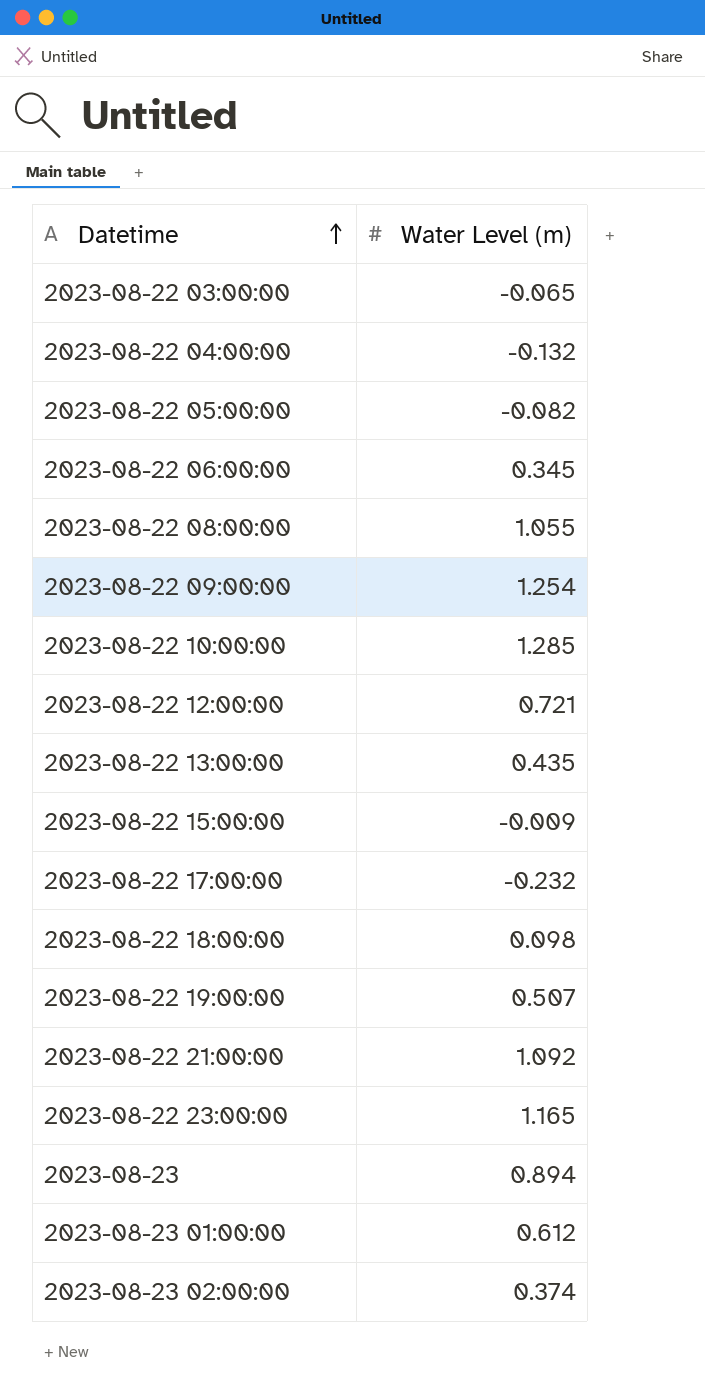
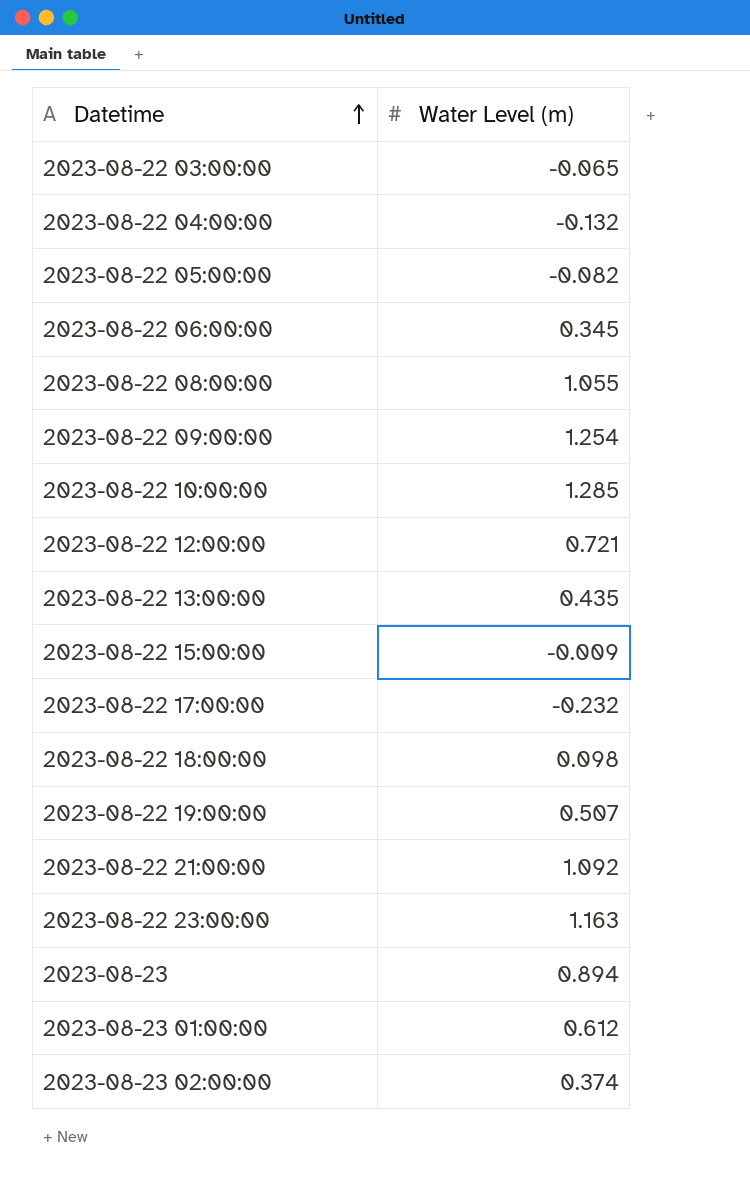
2023-08-22 23:00:00 | Water Level (m): 1.165 -> 1.163

